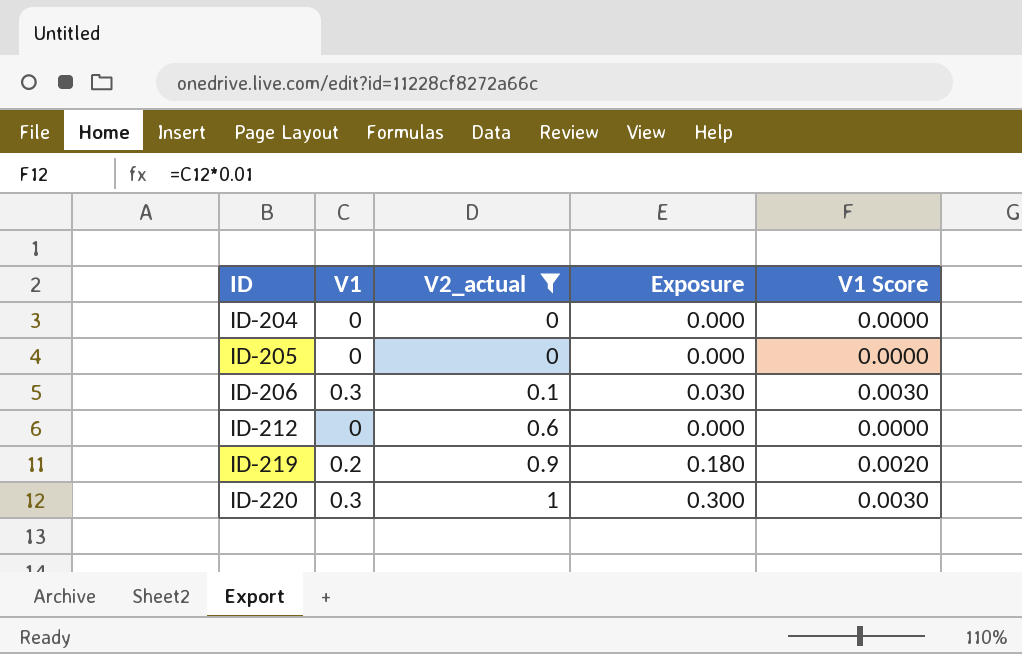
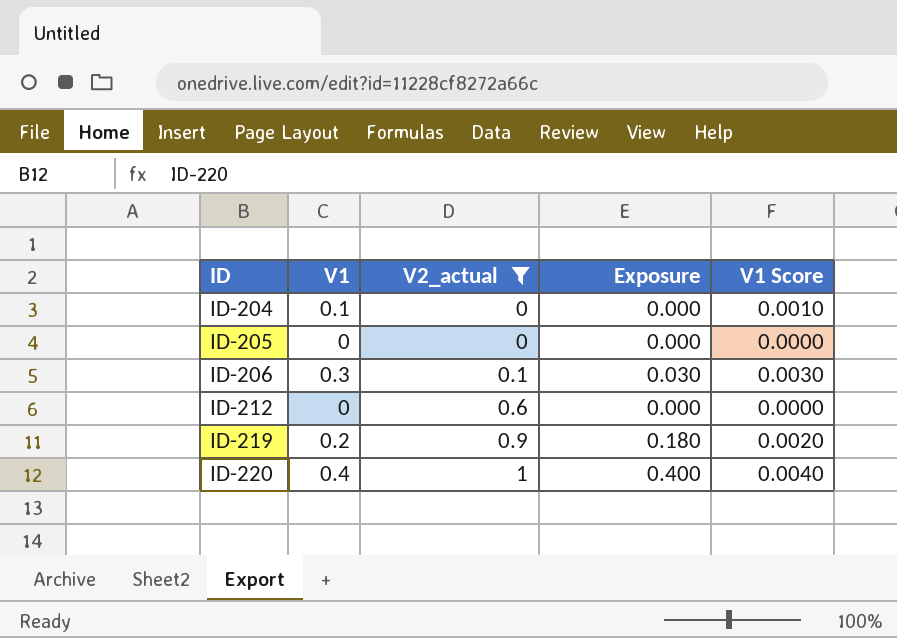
ID-204 | V1: 0 -> 0.1
ID-204 | V1 Score: 0.0000 -> 0.0010
ID-220 | V1: 0.3 -> 0.4
ID-220 | Exposure: 0.300 -> 0.400
ID-220 | V1 Score: 0.0030 -> 0.0040

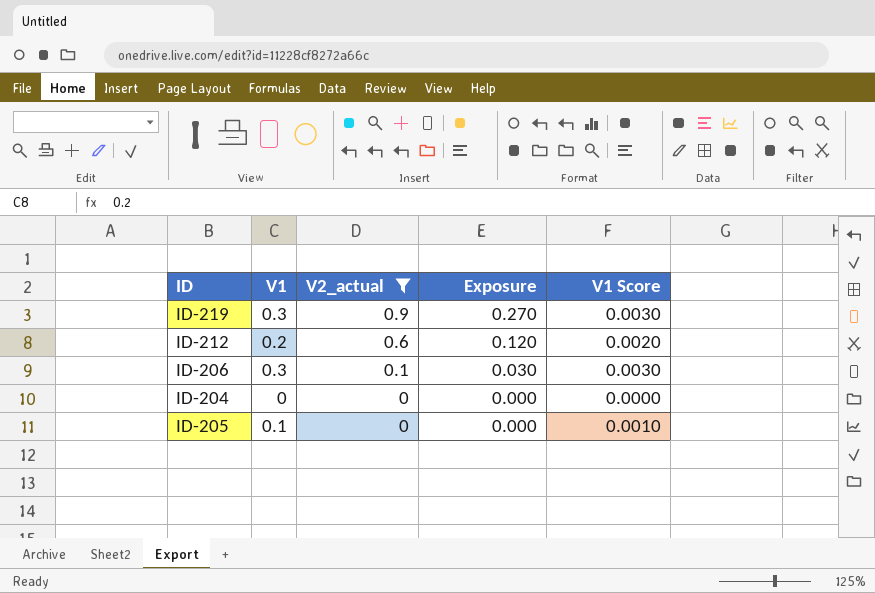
row order: ID ascending -> V2_actual descending
row ID-220: 0.4 | 1 | 0.400 | 0.0040 -> none
ID-219 | V1: 0.2 -> 0.3
ID-219 | Exposure: 0.180 -> 0.270
ID-219 | V1 Score: 0.0020 -> 0.0030
ID-212 | V1: 0 -> 0.2
ID-212 | Exposure: 0.000 -> 0.120
ID-212 | V1 Score: 0.0000 -> 0.0020
ID-204 | V1: 0.1 -> 0
ID-204 | V1 Score: 0.0010 -> 0.0000
ID-205 | V1: 0 -> 0.1
ID-205 | V1 Score: 0.0000 -> 0.0010

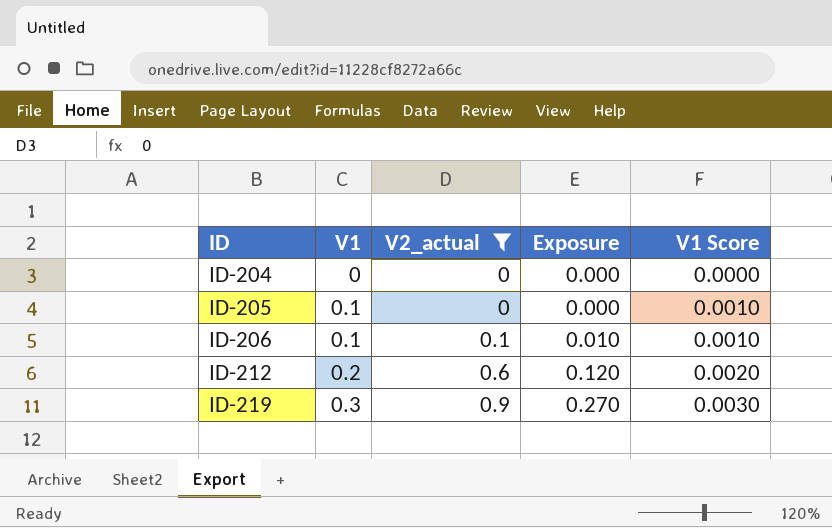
row order: V2_actual descending -> ID ascending
ID-206 | V1: 0.3 -> 0.1
ID-206 | Exposure: 0.030 -> 0.010
ID-206 | V1 Score: 0.0030 -> 0.0010

